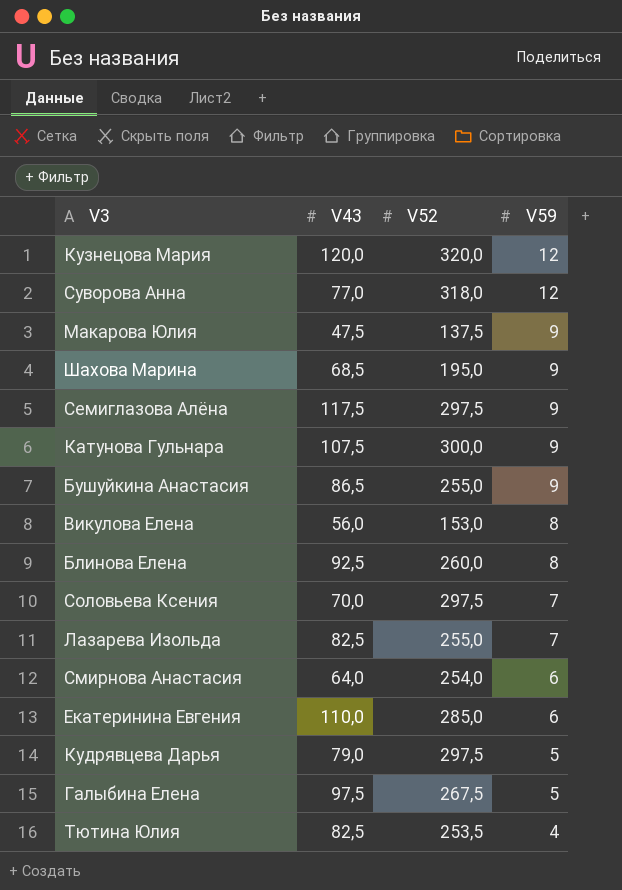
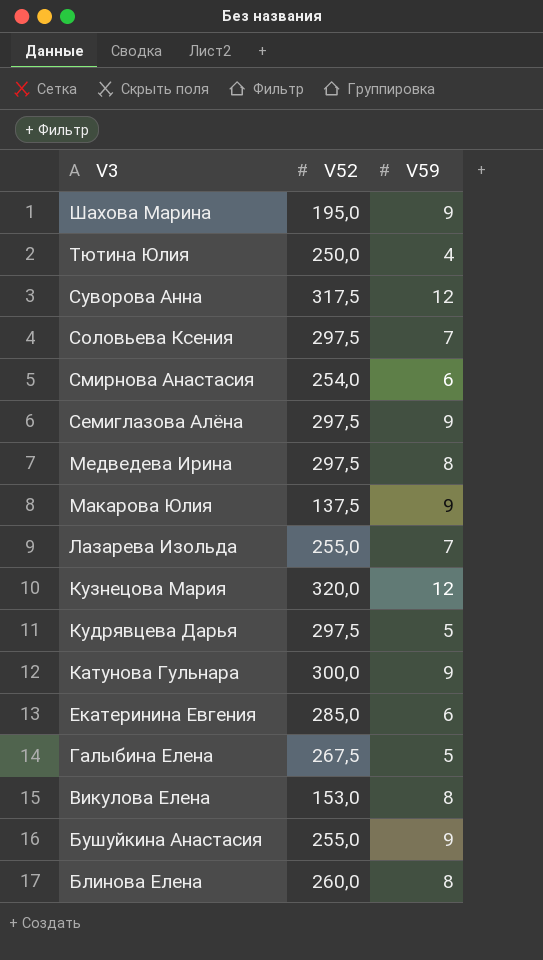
row order: V59 descending -> V3 descending
column V43 | position: 2 -> none
Тютина Юлия | V52: 253,5 -> 250,0
Суворова Анна | V52: 318,0 -> 317,5
row Медведева Ирина: none -> 297,5 | 8

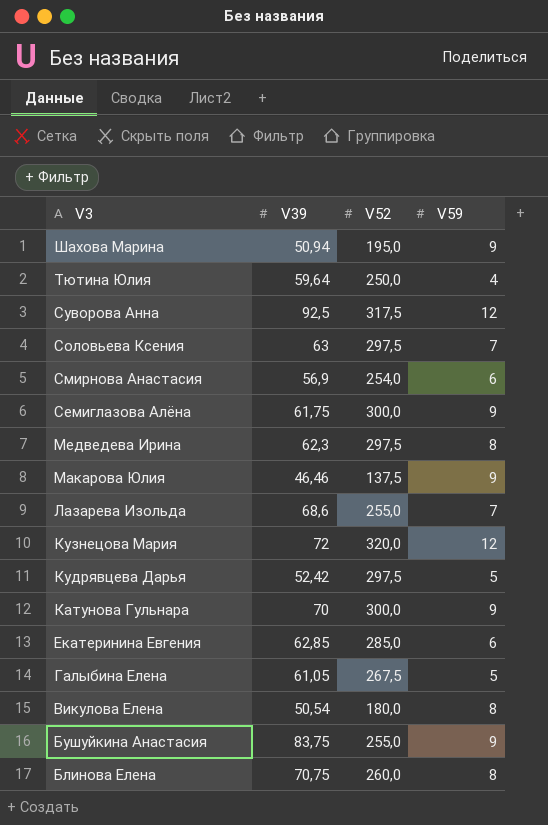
column V39 | position: none -> 2
Семиглазова Алёна | V52: 297,5 -> 300,0
Викулова Елена | V52: 153,0 -> 180,0

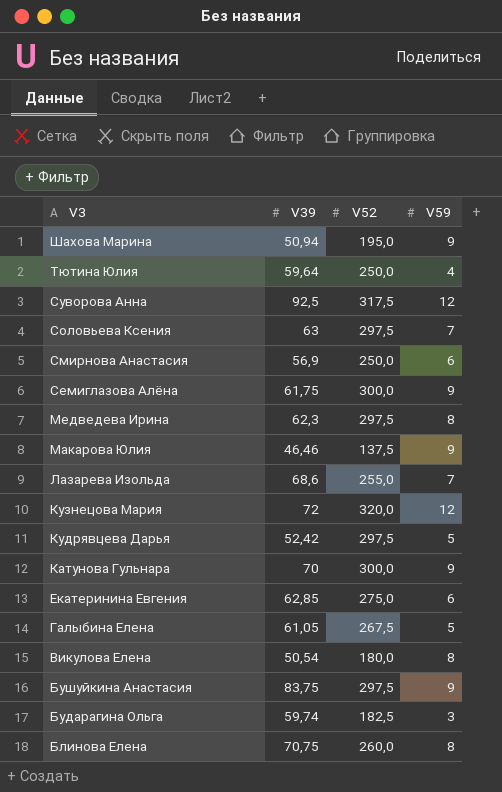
Смирнова Анастасия | V52: 254,0 -> 250,0
Екатеринина Евгения | V52: 285,0 -> 275,0
Бушуйкина Анастасия | V52: 255,0 -> 297,5
row Бударагина Ольга: none -> 59,74 | 182,5 | 3

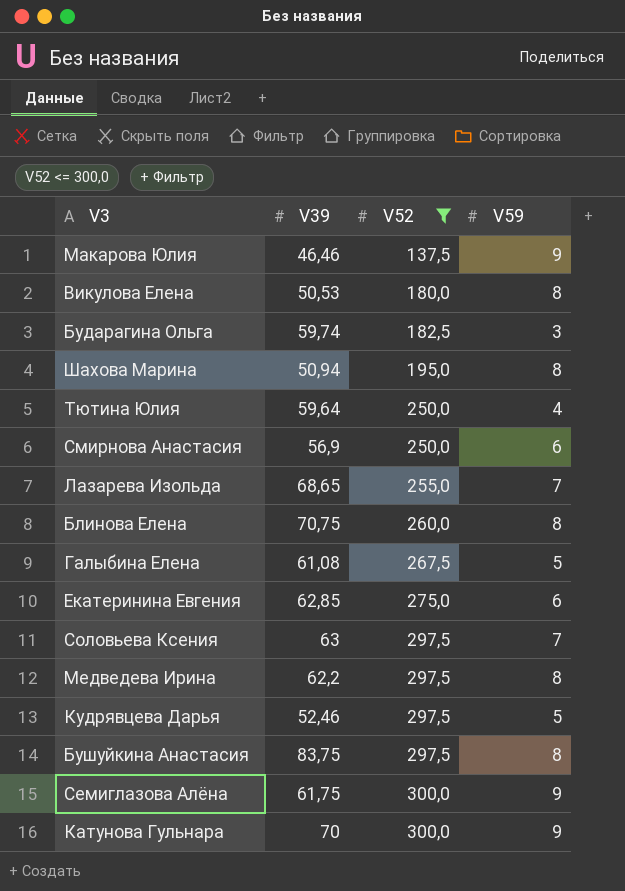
filter: none -> V52 <= 300,0
row order: V3 descending -> V52 ascending
Викулова Елена | V39: 50,54 -> 50,53
Шахова Марина | V59: 9 -> 8
Лазарева Изольда | V39: 68,6 -> 68,65
Галыбина Елена | V39: 61,05 -> 61,08
Медведева Ирина | V39: 62,3 -> 62,2
Кудрявцева Дарья | V39: 52,42 -> 52,46
Бушуйкина Анастасия | V59: 9 -> 8

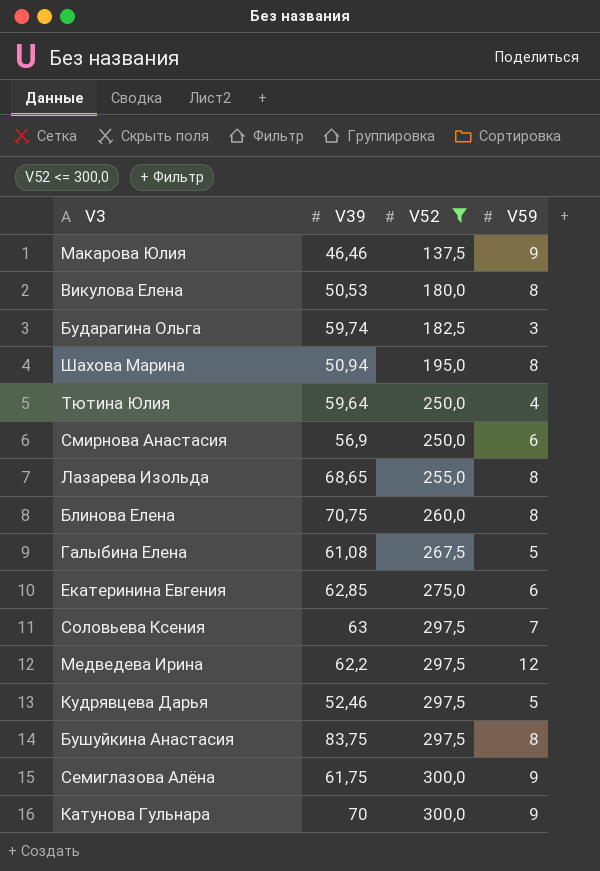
Лазарева Изольда | V59: 7 -> 8
Медведева Ирина | V59: 8 -> 12

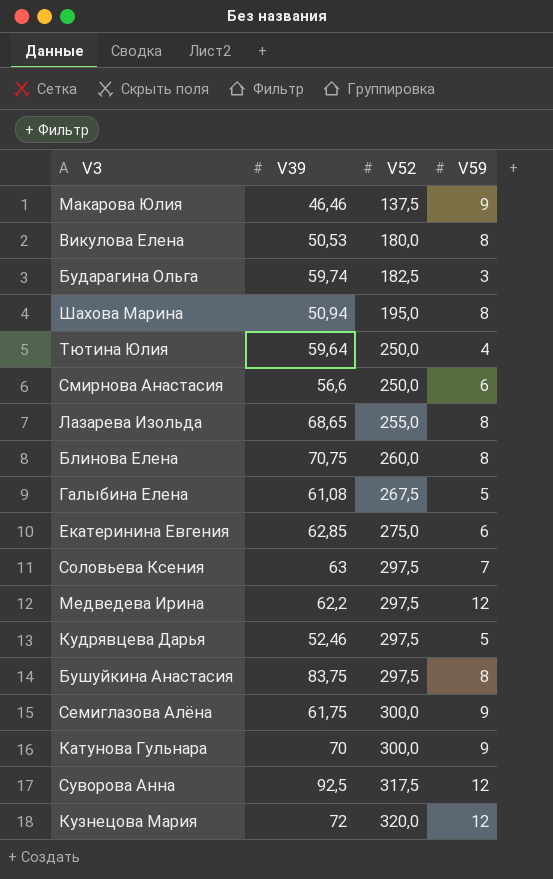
filter: V52 <= 300,0 -> none
Смирнова Анастасия | V39: 56,9 -> 56,6

